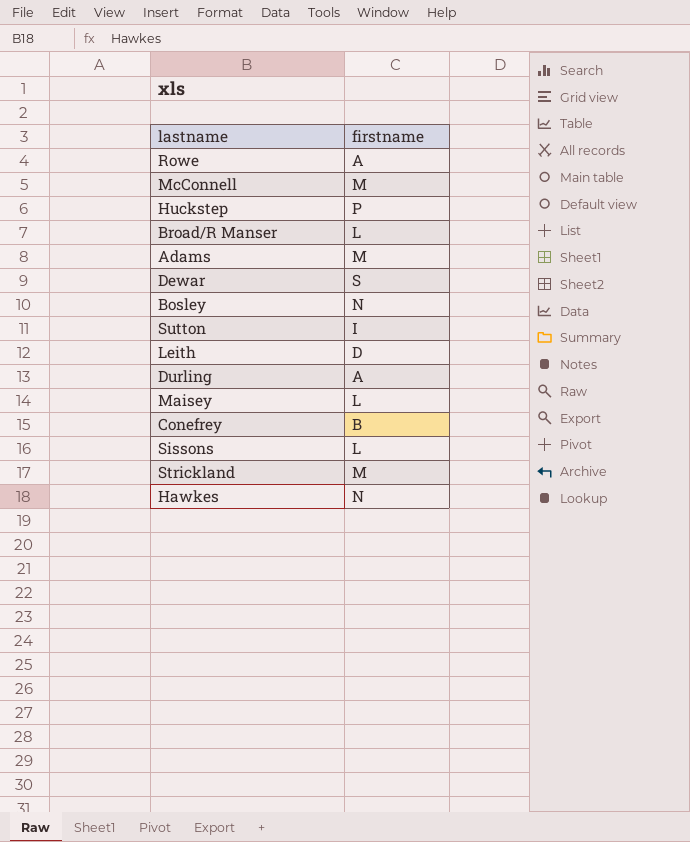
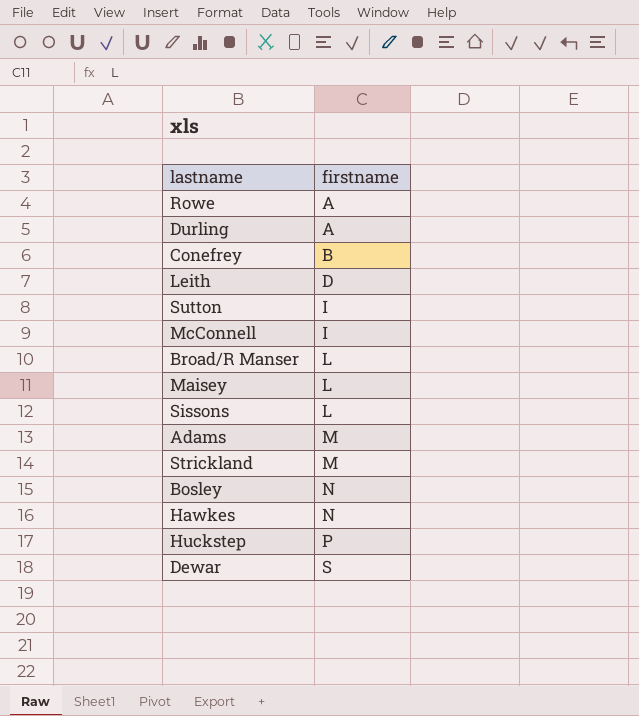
row order: none -> firstname ascending
McConnell | firstname: M -> I

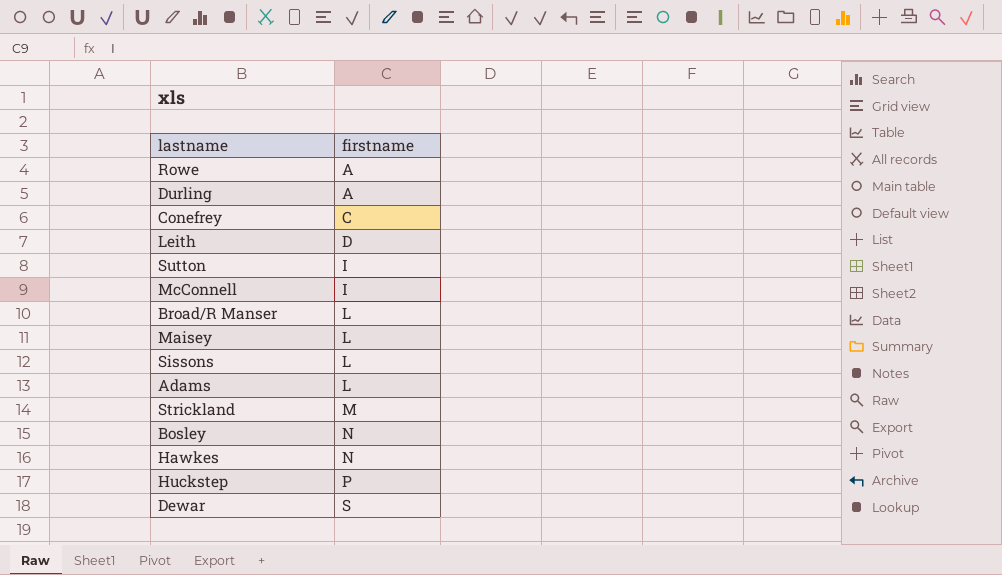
Conefrey | firstname: B -> C
Adams | firstname: M -> L

